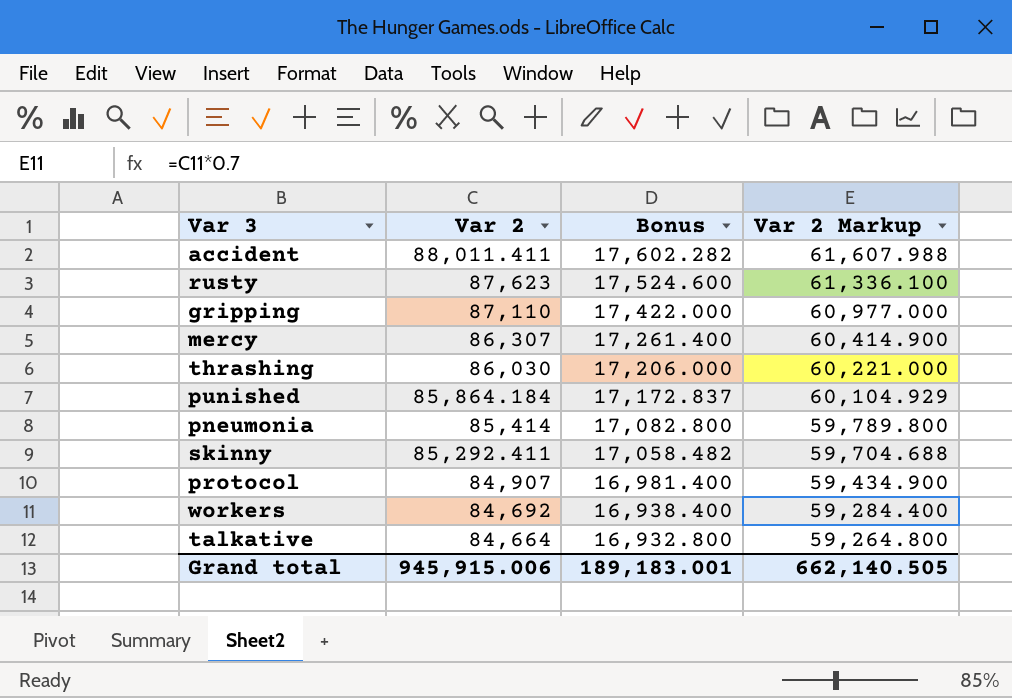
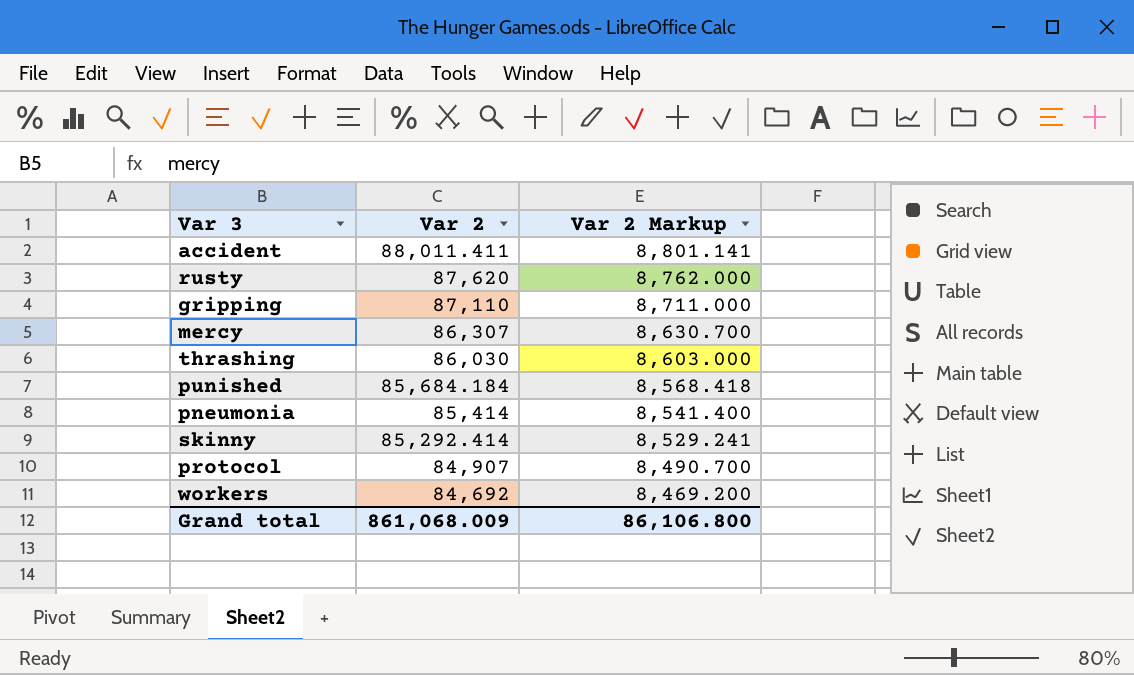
column Bonus | formula: [Var 2] * 0.2 -> none
column Var 2 Markup | formula: [Var 2] * 0.7 -> [Var 2] * 0.1
row talkative: 84,664 | 16,932.800 | 59,264.800 -> none
rusty | Var 2: 87,623 -> 87,620
punished | Var 2: 85,864.184 -> 85,684.184
skinny | Var 2: 85,292.411 -> 85,292.414
Grand total | Var 2: 945,915.006 -> 861,068.009
Grand total | Var 2 Markup: 662,140.505 -> 86,106.800

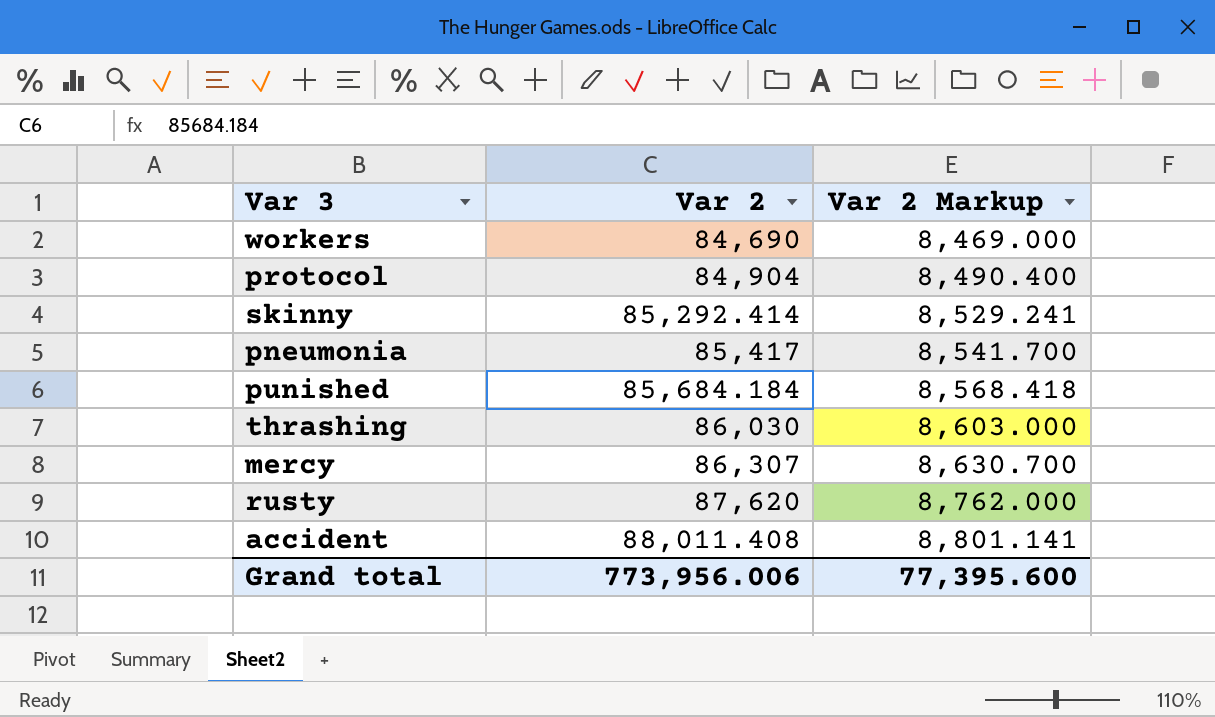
row order: Var 2 descending -> Var 2 ascending
row gripping: 87,110 | 8,711.000 -> none
workers | Var 2: 84,692 -> 84,690
workers | Var 2 Markup: 8,469.200 -> 8,469.000
protocol | Var 2: 84,907 -> 84,904
protocol | Var 2 Markup: 8,490.700 -> 8,490.400
pneumonia | Var 2: 85,414 -> 85,417
pneumonia | Var 2 Markup: 8,541.400 -> 8,541.700
accident | Var 2: 88,011.411 -> 88,011.408
Grand total | Var 2: 861,068.009 -> 773,956.006
Grand total | Var 2 Markup: 86,106.800 -> 77,395.600

